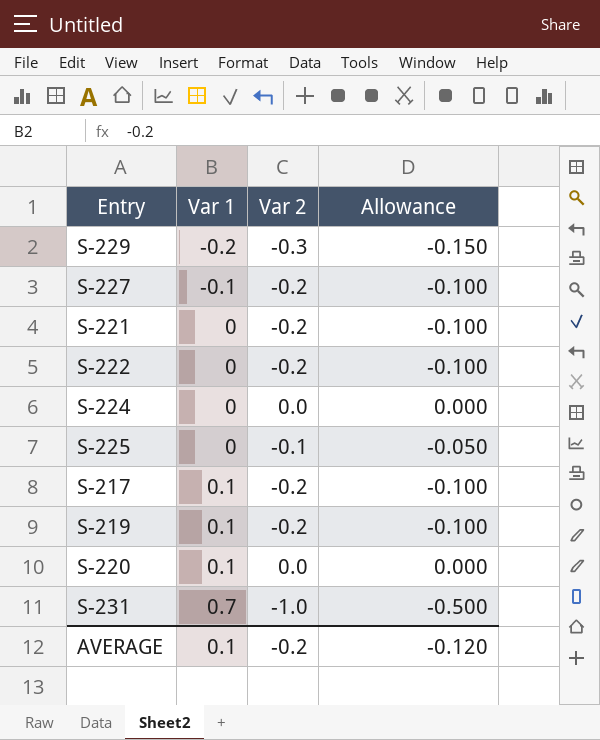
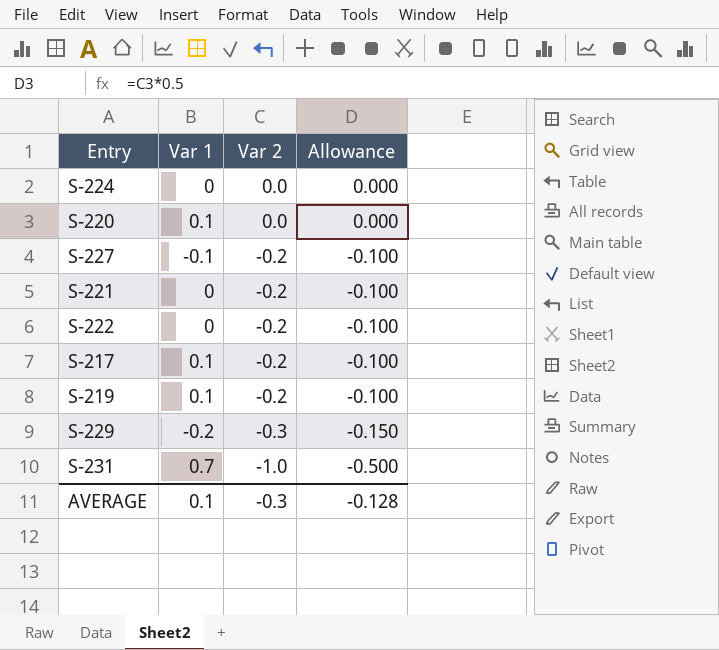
row order: Var 1 ascending -> Var 2 descending
row S-225: 0 | -0.1 | -0.050 -> none
AVERAGE | Var 2: -0.2 -> -0.3
AVERAGE | Allowance: -0.120 -> -0.128

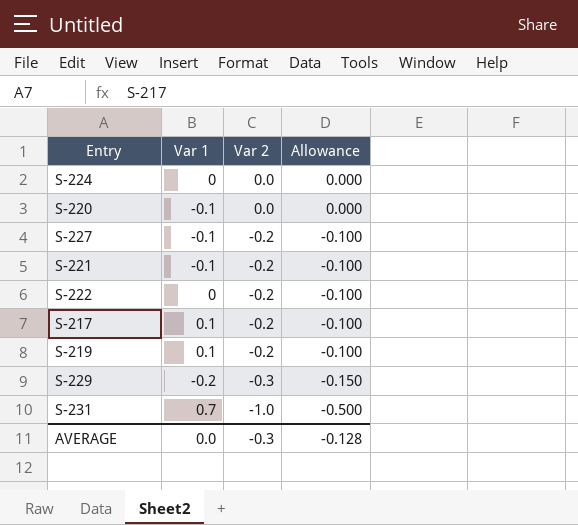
S-220 | Var 1: 0.1 -> -0.1
S-221 | Var 1: 0 -> -0.1
AVERAGE | Var 1: 0.1 -> 0.0

